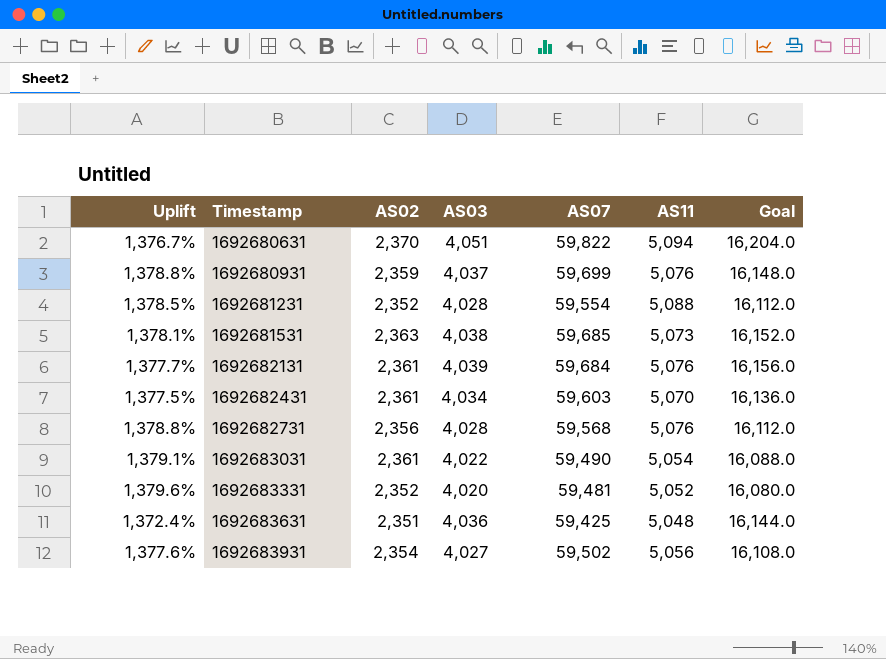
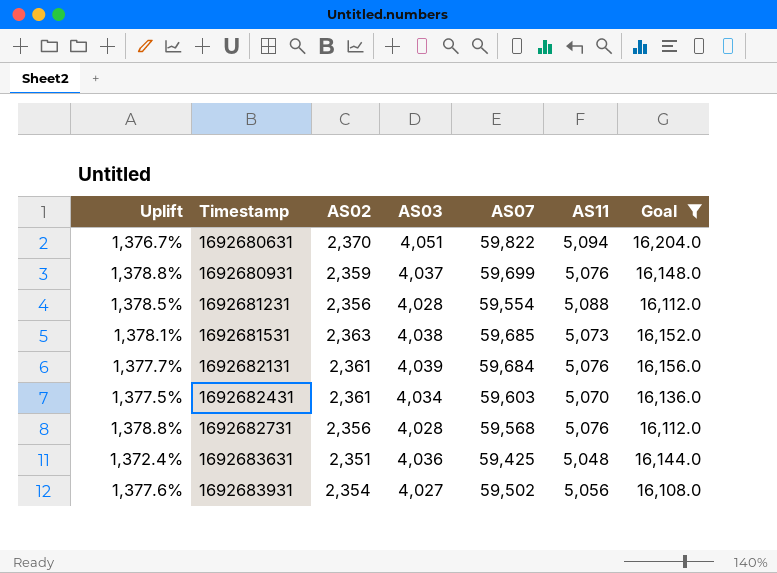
filter: none -> Goal >= 16,108.0
1692681231 | AS02: 2,352 -> 2,356

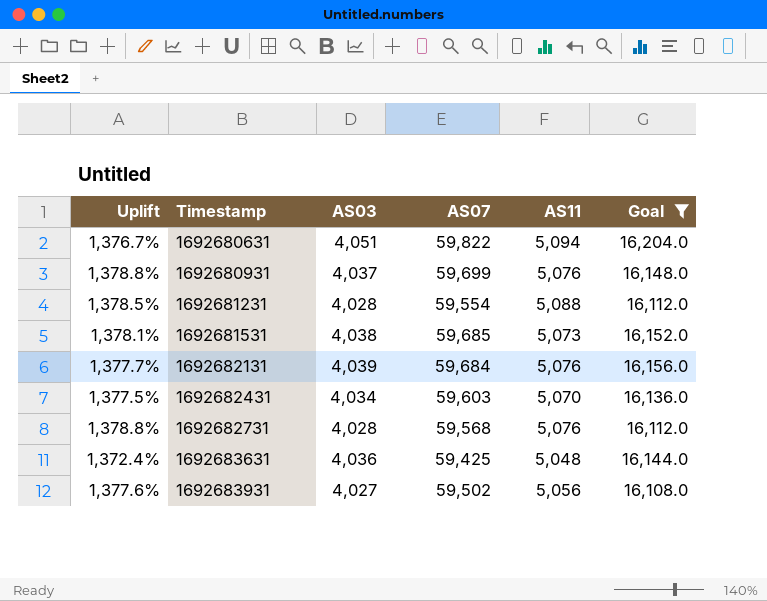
column AS02 | position: 3 -> none

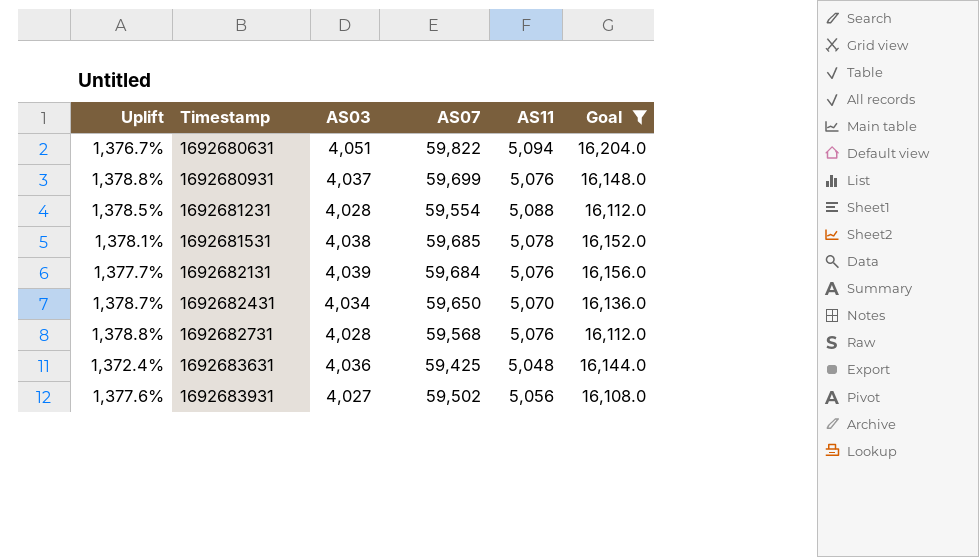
1692681531 | AS11: 5,073 -> 5,078
1692682431 | Uplift: 1,377.5% -> 1,378.7%
1692682431 | AS07: 59,603 -> 59,650

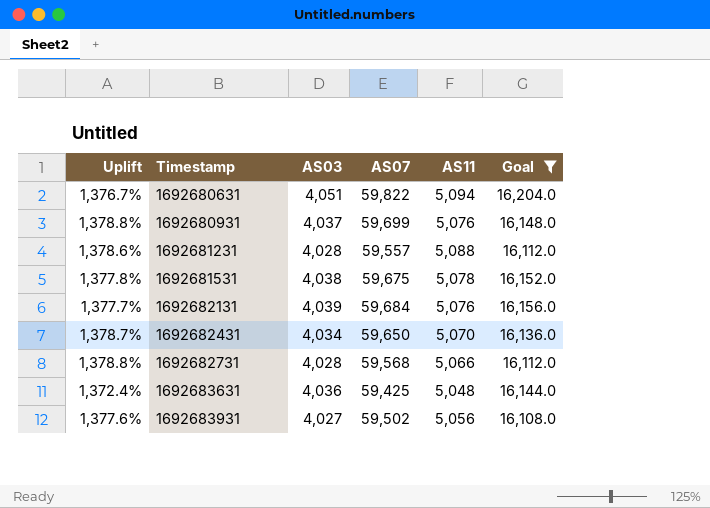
1692681231 | Uplift: 1,378.5% -> 1,378.6%
1692681231 | AS07: 59,554 -> 59,557
1692681531 | Uplift: 1,378.1% -> 1,377.8%
1692681531 | AS07: 59,685 -> 59,675
1692682731 | AS11: 5,076 -> 5,066

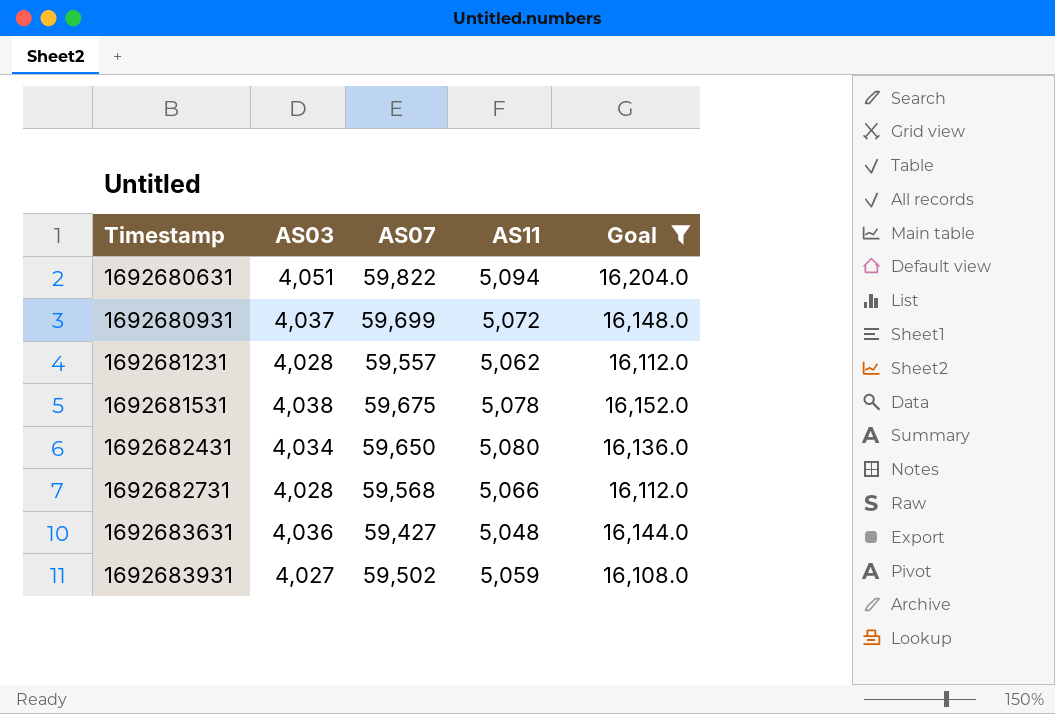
column Uplift | formula: ([AS07] - [AS03]) / [AS03] -> none
row 1692682131: 1,377.7% | 4,039 | 59,684 | 5,076 | 16,156.0 -> none
1692680931 | AS11: 5,076 -> 5,072
1692681231 | AS11: 5,088 -> 5,062
1692682431 | AS11: 5,070 -> 5,080
1692683631 | AS07: 59,425 -> 59,427
1692683931 | AS11: 5,056 -> 5,059

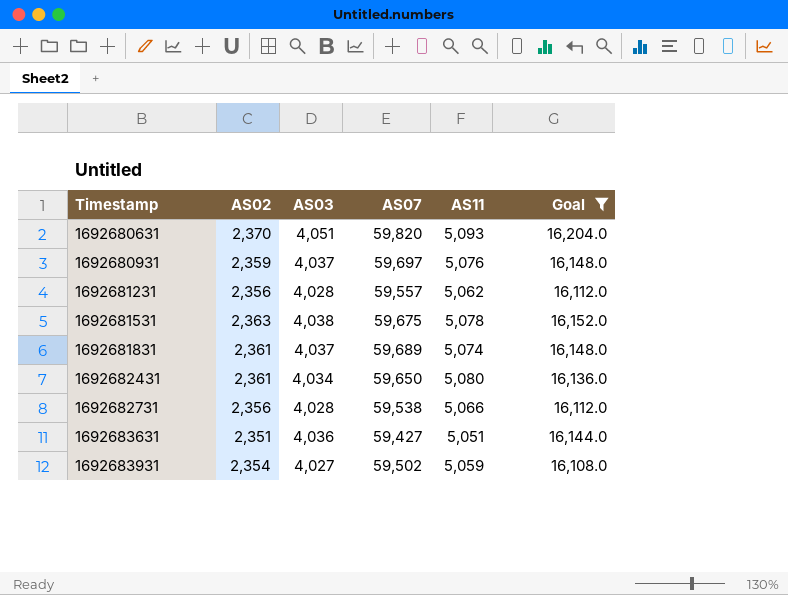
column AS02 | position: none -> 2
1692680631 | AS07: 59,822 -> 59,820
1692680631 | AS11: 5,094 -> 5,093
1692680931 | AS07: 59,699 -> 59,697
1692680931 | AS11: 5,072 -> 5,076
row 1692681831: none -> 2,361 | 4,037 | 59,689 | 5,074 | 16,148.0
1692682731 | AS07: 59,568 -> 59,538
1692683631 | AS11: 5,048 -> 5,051

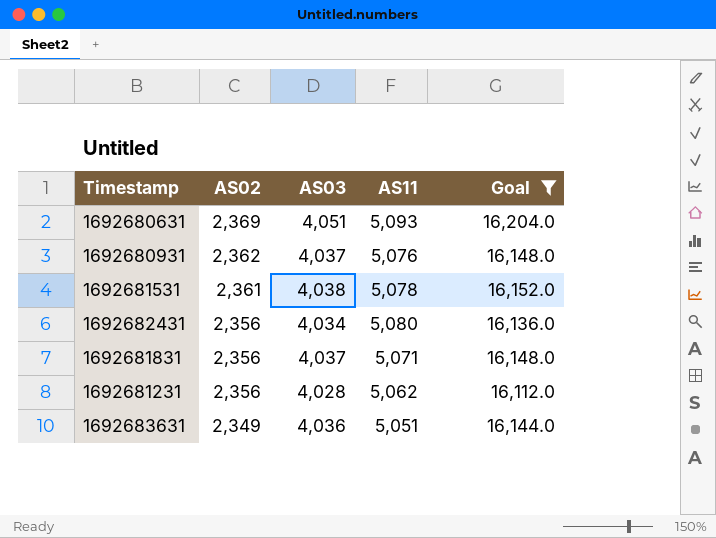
row order: Timestamp ascending -> AS02 descending
column AS07 | position: 4 -> none
row 1692682731: 2,356 | 4,028 | 59,538 | 5,066 | 16,112.0 -> none
row 1692683931: 2,354 | 4,027 | 59,502 | 5,059 | 16,108.0 -> none
1692680631 | AS02: 2,370 -> 2,369
1692680931 | AS02: 2,359 -> 2,362
1692681531 | AS02: 2,363 -> 2,361
1692682431 | AS02: 2,361 -> 2,356
1692681831 | AS02: 2,361 -> 2,356
1692681831 | AS11: 5,074 -> 5,071
1692683631 | AS02: 2,351 -> 2,349

